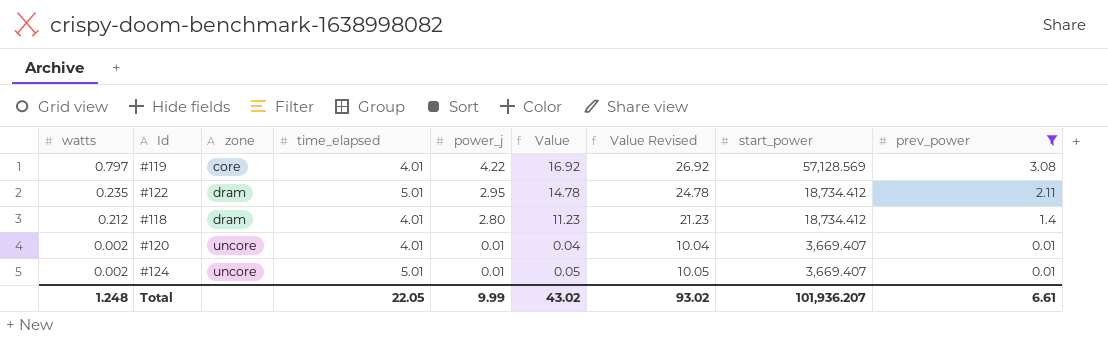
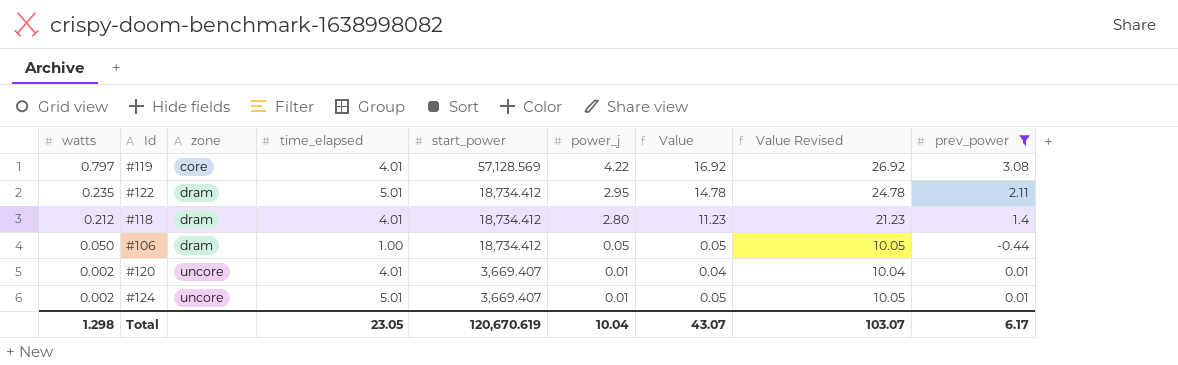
column start_power | position: 8 -> 5
row #106: none -> 0.050 | dram | 1.00 | 18,734.412 | 0.05 | 0.05 | 10.05 | -0.44
Total | watts: 1.248 -> 1.298
Total | time_elapsed: 22.05 -> 23.05
Total | start_power: 101,936.207 -> 120,670.619
Total | power_j: 9.99 -> 10.04
Total | Value: 43.02 -> 43.07
Total | Value Revised: 93.02 -> 103.07
Total | prev_power: 6.61 -> 6.17

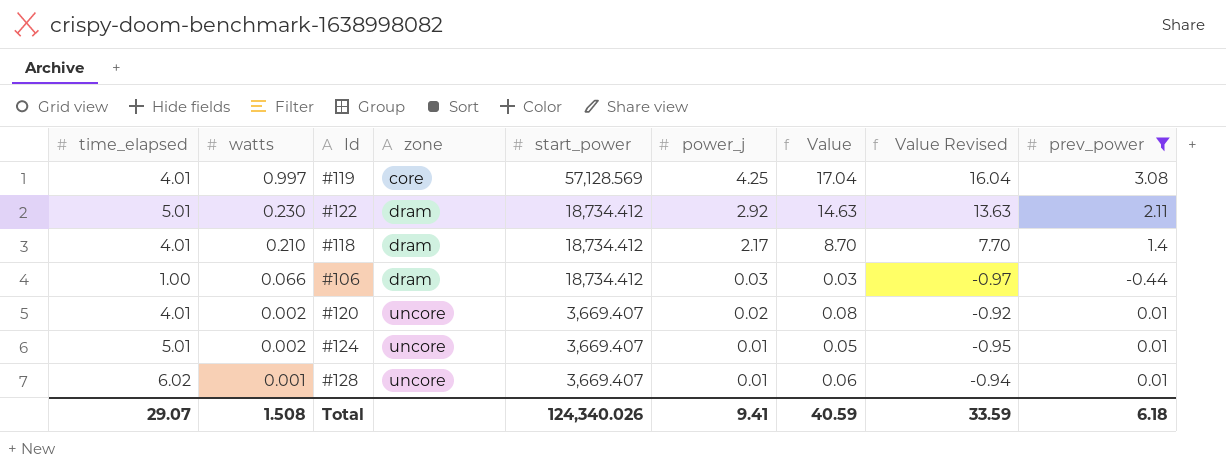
column time_elapsed | position: 4 -> 1
column Value Revised | formula: [Value] + 10 -> [Value] - 1
#119 | watts: 0.797 -> 0.997
#119 | power_j: 4.22 -> 4.25
#119 | Value: 16.92 -> 17.04
#122 | watts: 0.235 -> 0.230
#122 | power_j: 2.95 -> 2.92
#122 | Value: 14.78 -> 14.63
#118 | watts: 0.212 -> 0.210
#118 | power_j: 2.80 -> 2.17
#118 | Value: 11.23 -> 8.70
#106 | watts: 0.050 -> 0.066
#106 | power_j: 0.05 -> 0.03
#106 | Value: 0.05 -> 0.03
#120 | power_j: 0.01 -> 0.02
#120 | Value: 0.04 -> 0.08
row #128: none -> 6.02 | 0.001 | uncore | 3,669.407 | 0.01 | 0.06 | -0.94 | 0.01
Total | time_elapsed: 23.05 -> 29.07
Total | watts: 1.298 -> 1.508
Total | start_power: 120,670.619 -> 124,340.026
Total | power_j: 10.04 -> 9.41
Total | Value: 43.07 -> 40.59
Total | Value Revised: 103.07 -> 33.59
Total | prev_power: 6.17 -> 6.18

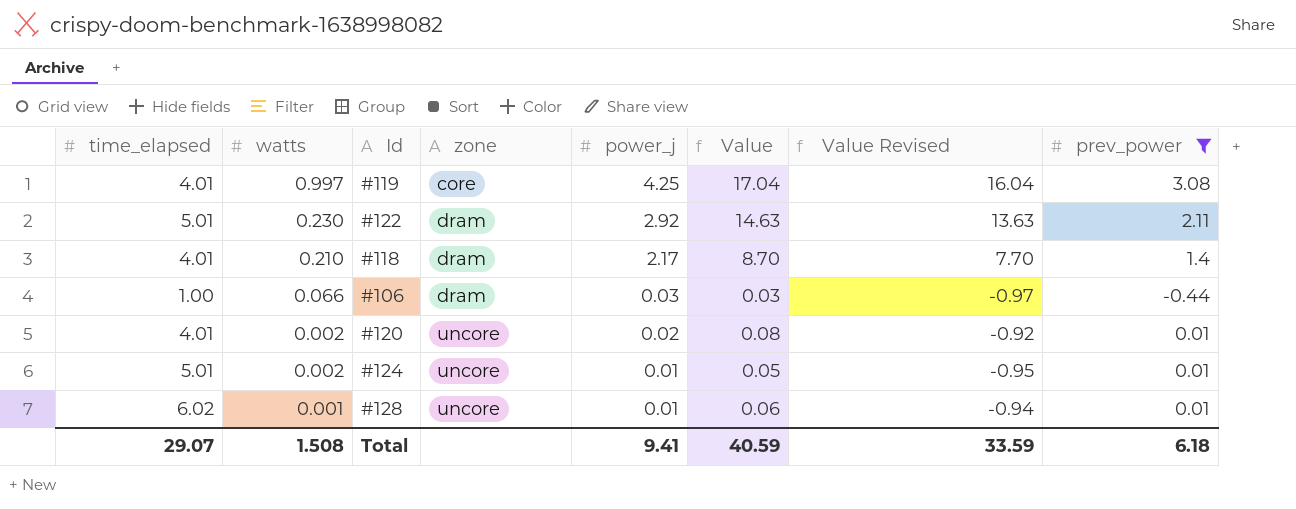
column start_power | position: 5 -> none

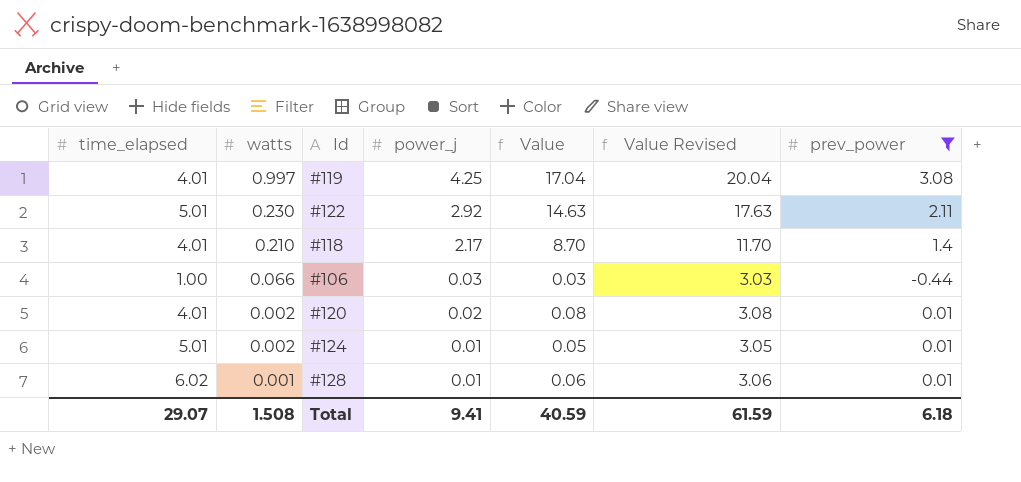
column zone | position: 4 -> none
column Value Revised | formula: [Value] - 1 -> [Value] + 3
Total | Value Revised: 33.59 -> 61.59

